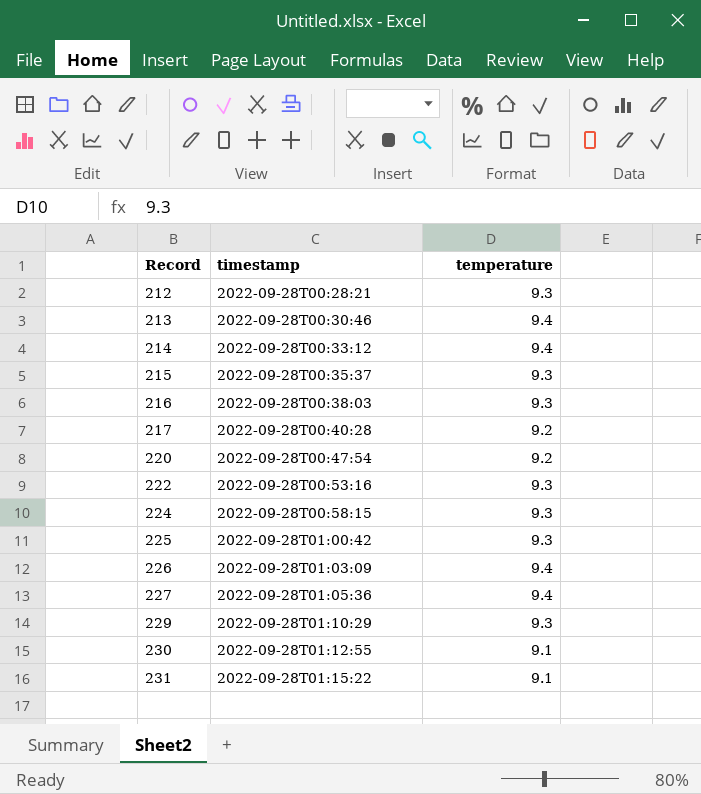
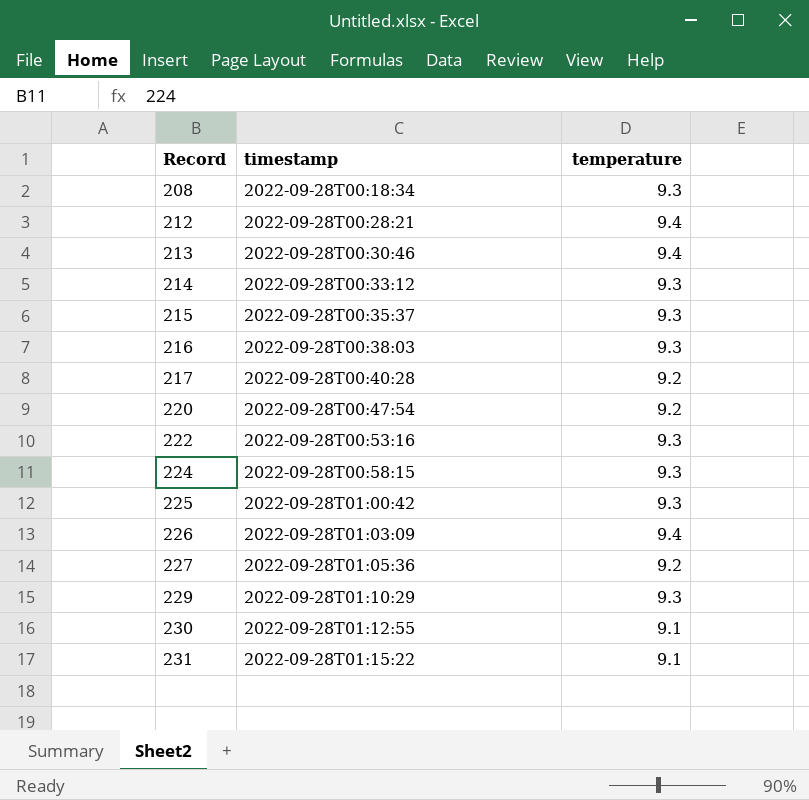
row 208: none -> 2022-09-28T00:18:34 | 9.3
212 | temperature: 9.3 -> 9.4
214 | temperature: 9.4 -> 9.3
227 | temperature: 9.4 -> 9.2

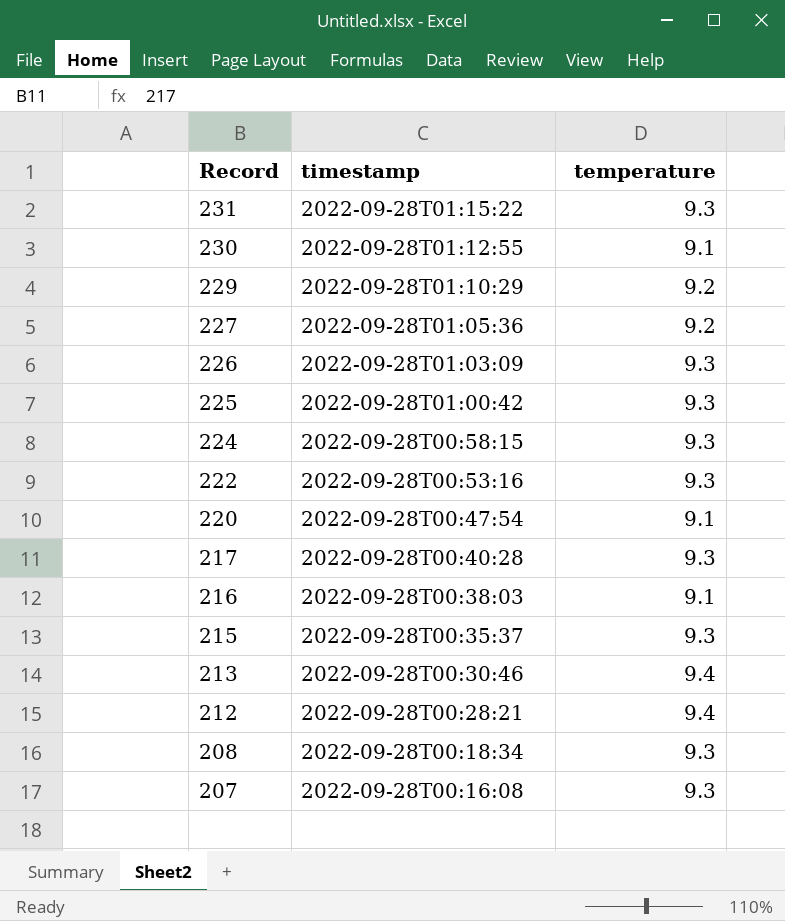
row order: Record ascending -> Record descending
row 214: 2022-09-28T00:33:12 | 9.3 -> none
231 | temperature: 9.1 -> 9.3
229 | temperature: 9.3 -> 9.2
226 | temperature: 9.4 -> 9.3
220 | temperature: 9.2 -> 9.1
217 | temperature: 9.2 -> 9.3
216 | temperature: 9.3 -> 9.1
row 207: none -> 2022-09-28T00:16:08 | 9.3

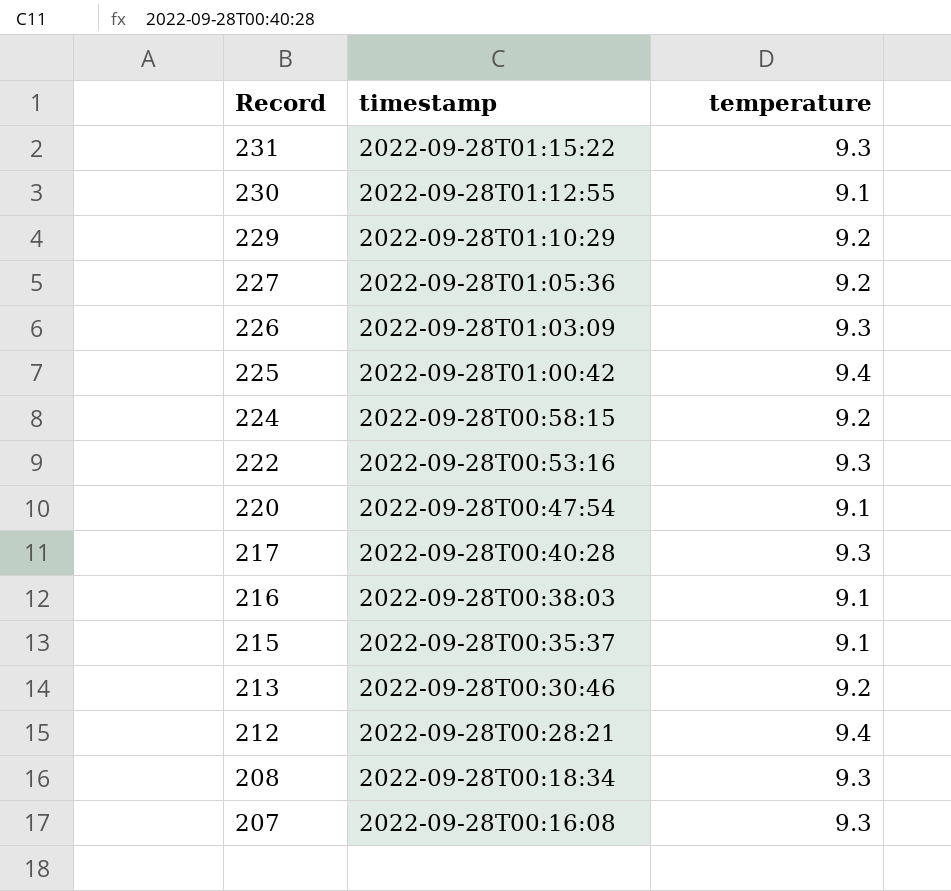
225 | temperature: 9.3 -> 9.4
224 | temperature: 9.3 -> 9.2
215 | temperature: 9.3 -> 9.1
213 | temperature: 9.4 -> 9.2

